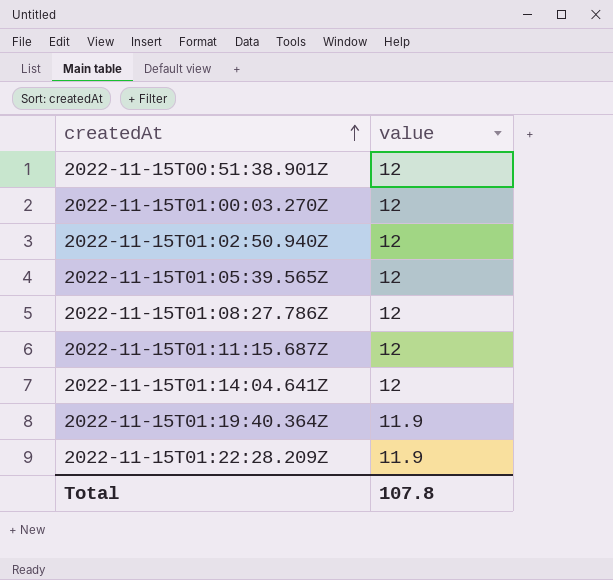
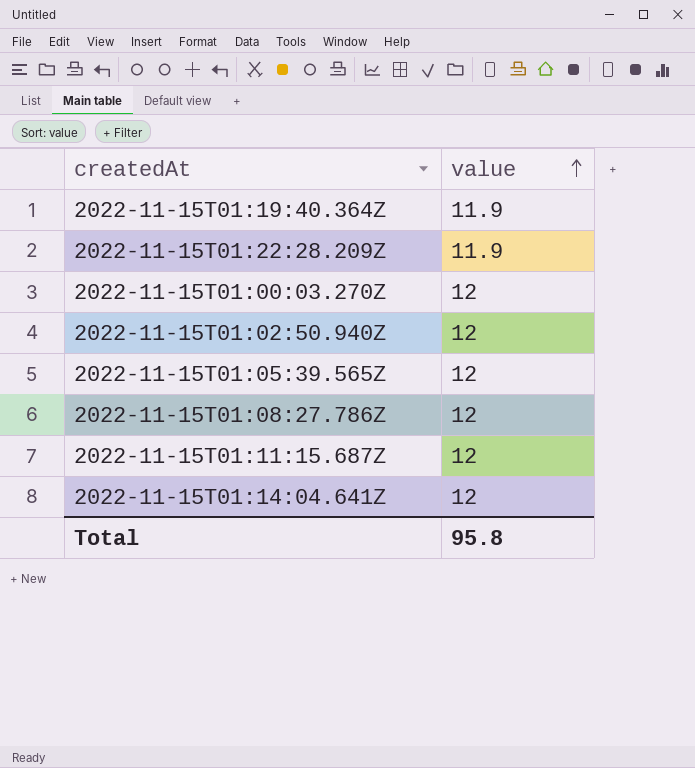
row order: createdAt ascending -> value ascending
row 2022-11-15T00:51:38.901Z: 12 -> none
Total | value: 107.8 -> 95.8

